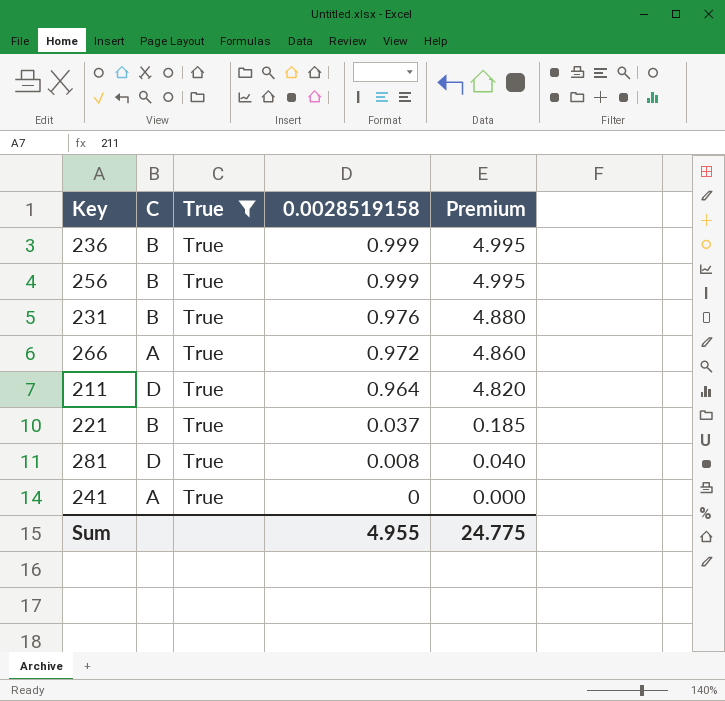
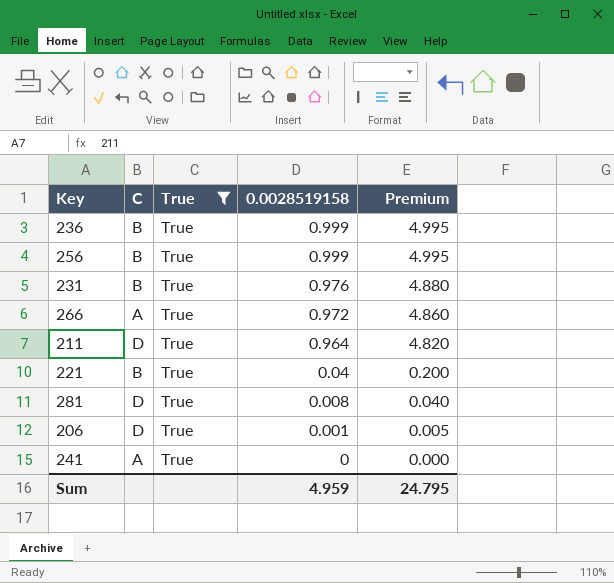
221 | 0.0028519158: 0.037 -> 0.04
221 | Premium: 0.185 -> 0.200
row 206: none -> D | True | 0.001 | 0.005
Sum | 0.0028519158: 4.955 -> 4.959
Sum | Premium: 24.775 -> 24.795

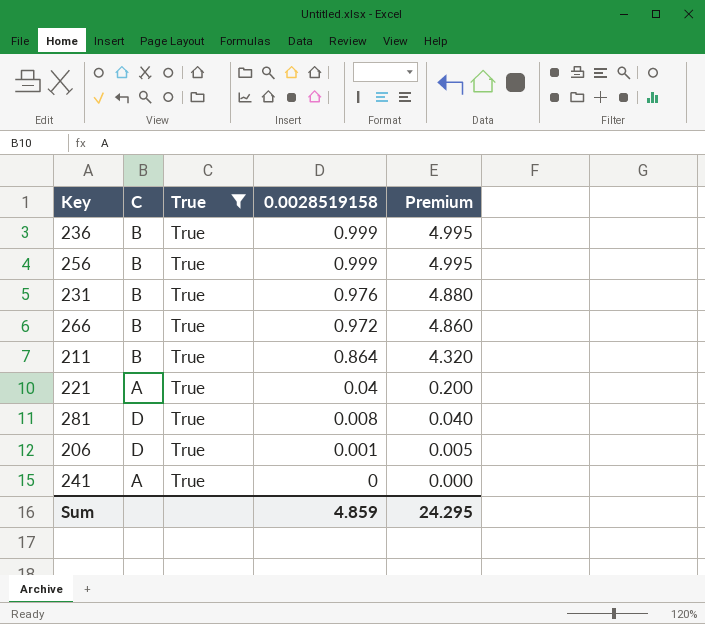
266 | C: A -> B
211 | C: D -> B
211 | 0.0028519158: 0.964 -> 0.864
211 | Premium: 4.820 -> 4.320
221 | C: B -> A
Sum | 0.0028519158: 4.959 -> 4.859
Sum | Premium: 24.795 -> 24.295

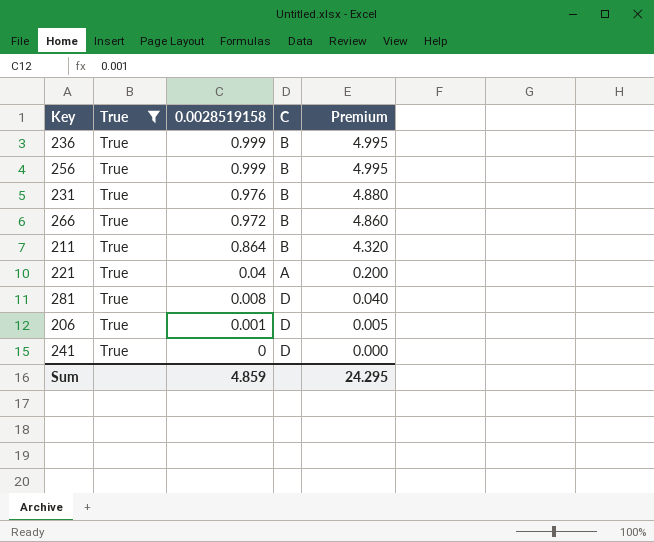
column C | position: 2 -> 4
241 | C: A -> D

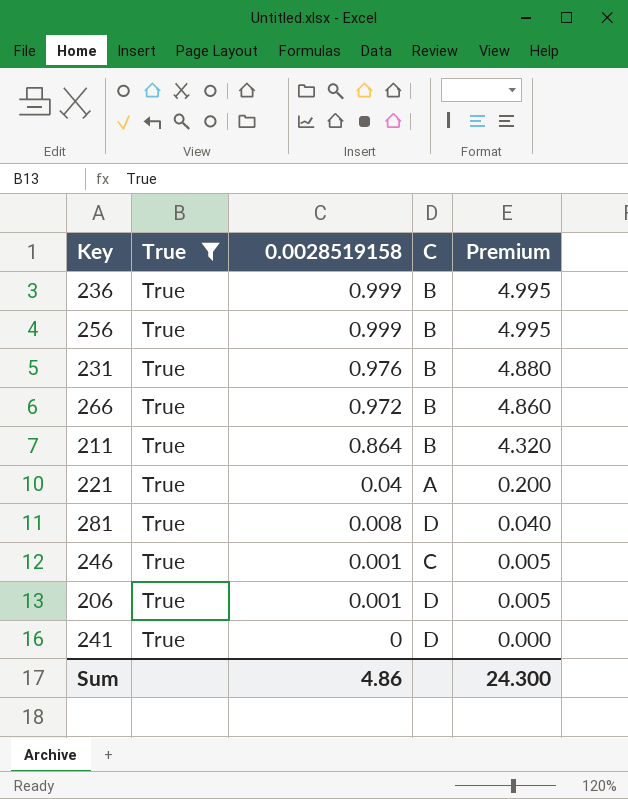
row 246: none -> True | 0.001 | C | 0.005
Sum | 0.0028519158: 4.859 -> 4.86
Sum | Premium: 24.295 -> 24.300

